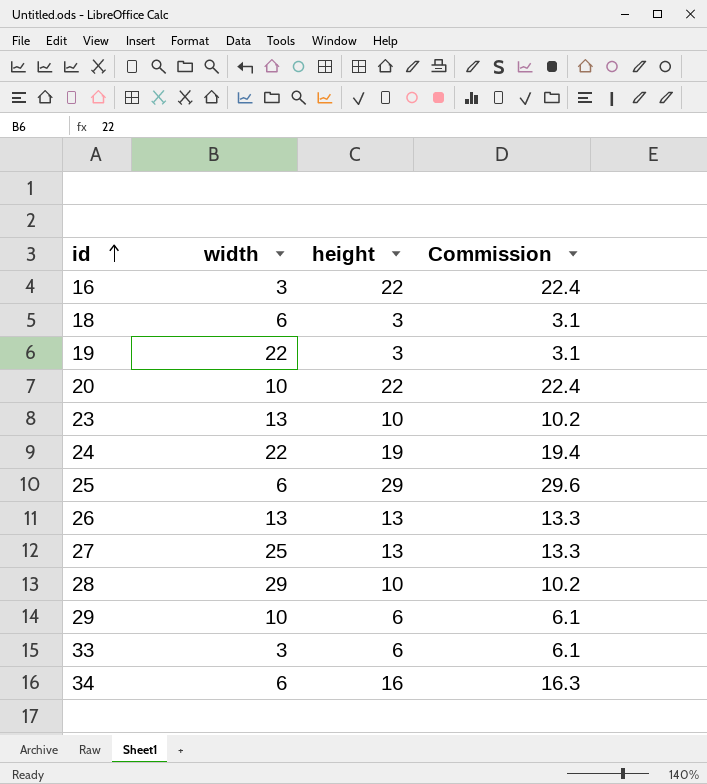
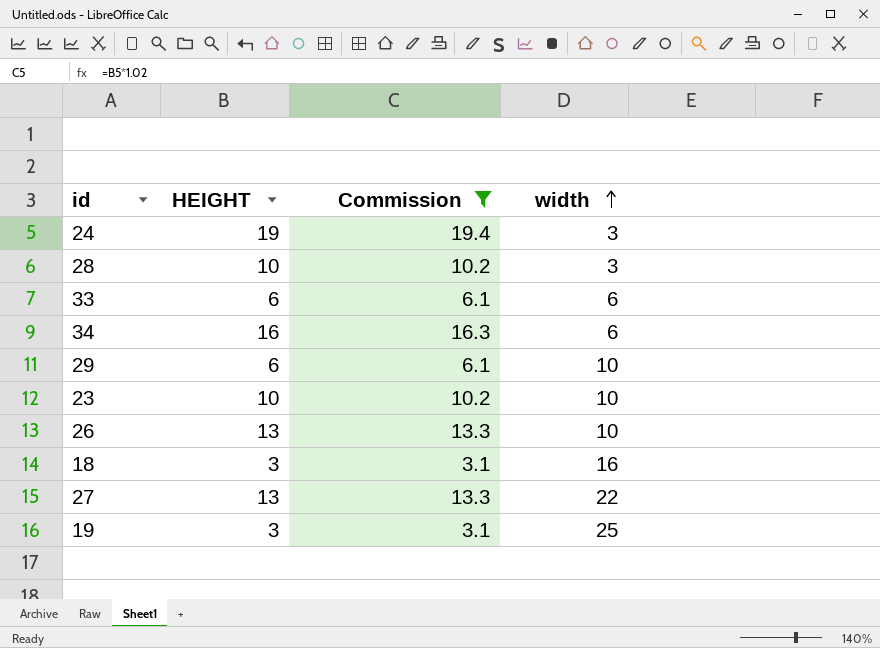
filter: none -> Commission <= 19.4
row order: id ascending -> width ascending
column name: height -> HEIGHT
column width | position: 2 -> 4
24 | width: 22 -> 3
28 | width: 29 -> 3
33 | width: 3 -> 6
23 | width: 13 -> 10
26 | width: 13 -> 10
18 | width: 6 -> 16
27 | width: 25 -> 22
19 | width: 22 -> 25

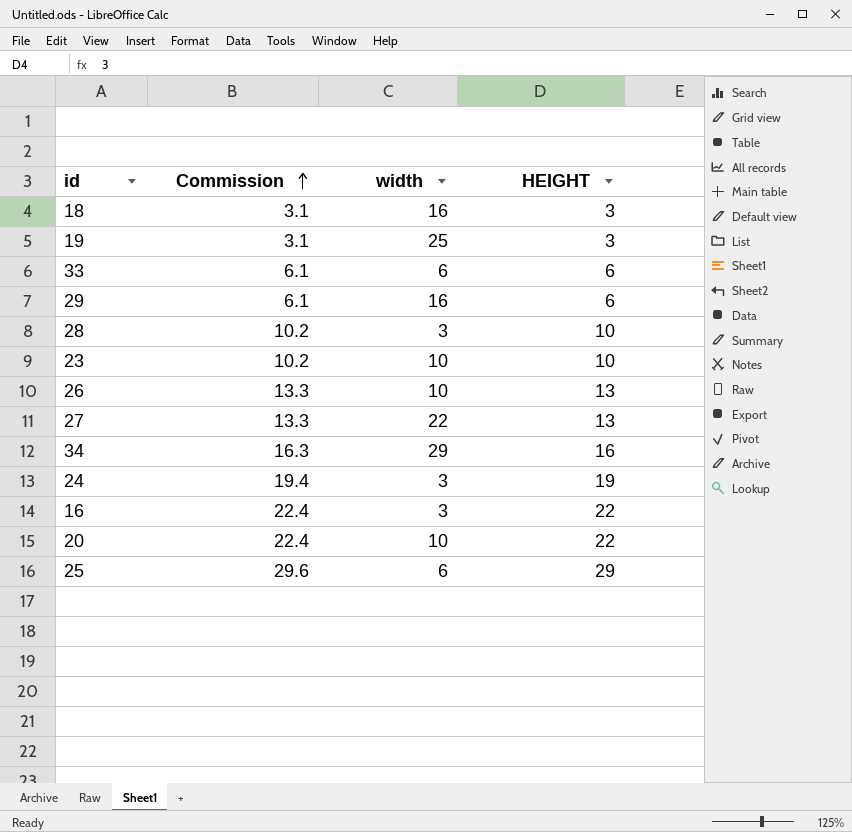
filter: Commission <= 19.4 -> none
row order: width ascending -> Commission ascending
column HEIGHT | position: 2 -> 4
29 | width: 10 -> 16
34 | width: 6 -> 29

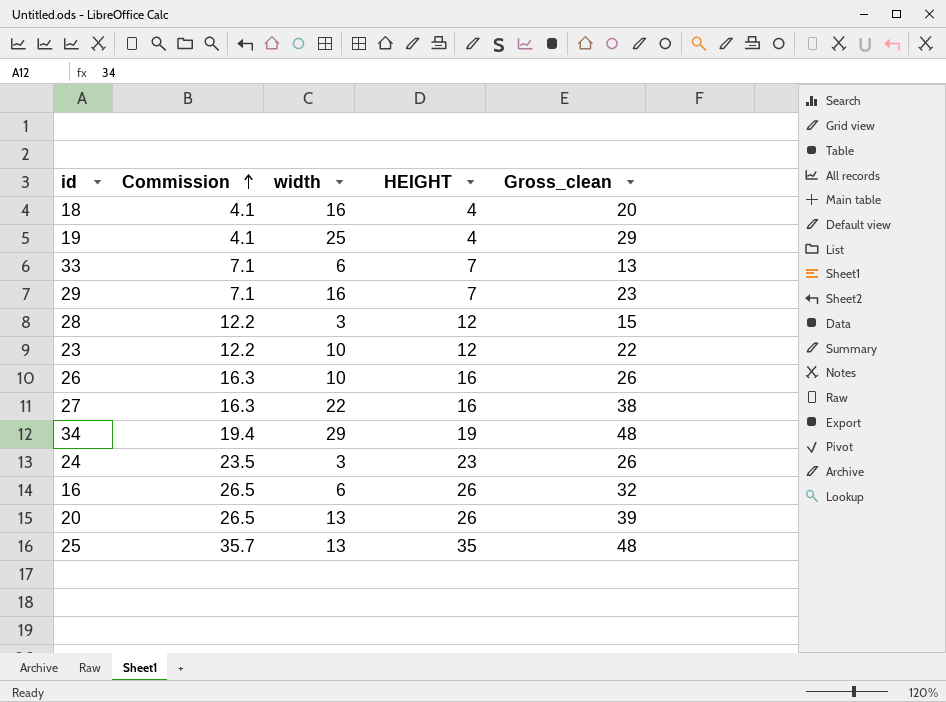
column Gross_clean | formula: none -> [width] + [HEIGHT]
18 | Commission: 3.1 -> 4.1
18 | HEIGHT: 3 -> 4
19 | Commission: 3.1 -> 4.1
19 | HEIGHT: 3 -> 4
33 | Commission: 6.1 -> 7.1
33 | HEIGHT: 6 -> 7
29 | Commission: 6.1 -> 7.1
29 | HEIGHT: 6 -> 7
28 | Commission: 10.2 -> 12.2
28 | HEIGHT: 10 -> 12
23 | Commission: 10.2 -> 12.2
23 | HEIGHT: 10 -> 12
26 | Commission: 13.3 -> 16.3
26 | HEIGHT: 13 -> 16
27 | Commission: 13.3 -> 16.3
27 | HEIGHT: 13 -> 16
34 | Commission: 16.3 -> 19.4
34 | HEIGHT: 16 -> 19
24 | Commission: 19.4 -> 23.5
24 | HEIGHT: 19 -> 23
16 | Commission: 22.4 -> 26.5
16 | width: 3 -> 6
16 | HEIGHT: 22 -> 26
20 | Commission: 22.4 -> 26.5
20 | width: 10 -> 13
20 | HEIGHT: 22 -> 26
25 | Commission: 29.6 -> 35.7
25 | width: 6 -> 13
25 | HEIGHT: 29 -> 35

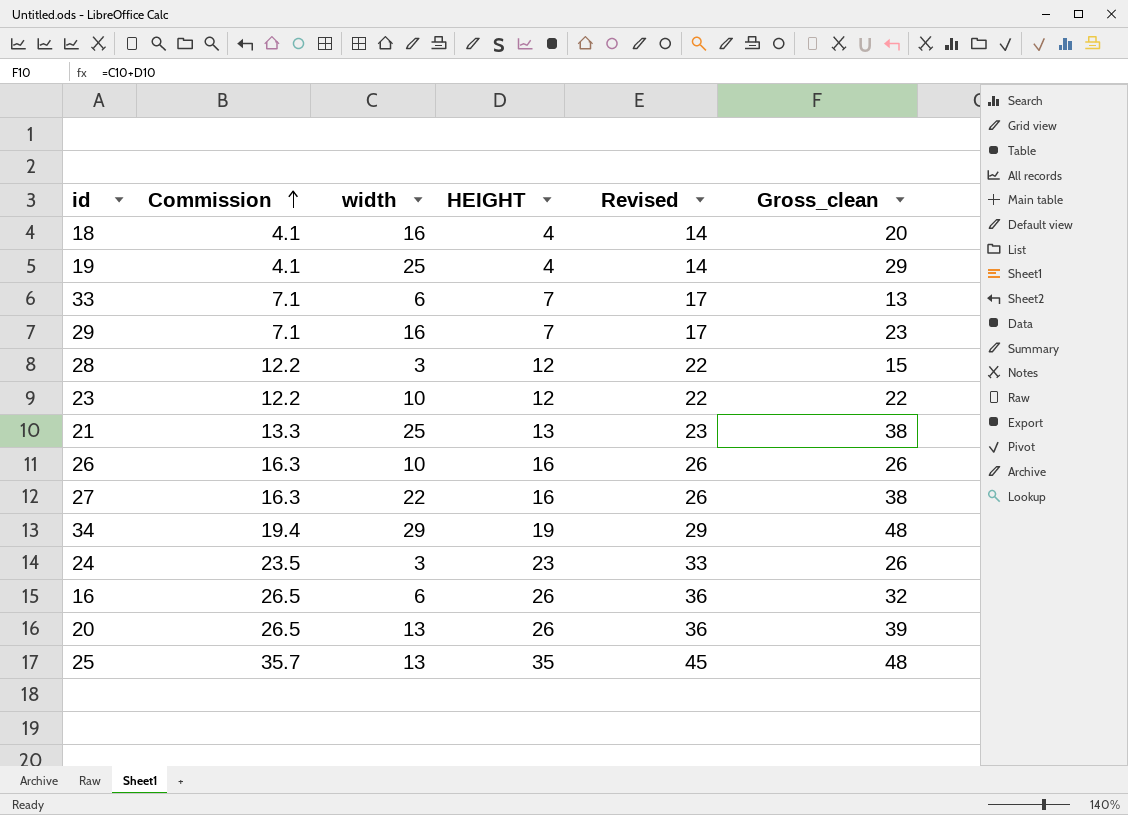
column Revised | formula: none -> [HEIGHT] + 10
row 21: none -> 13.3 | 25 | 13 | 23 | 38

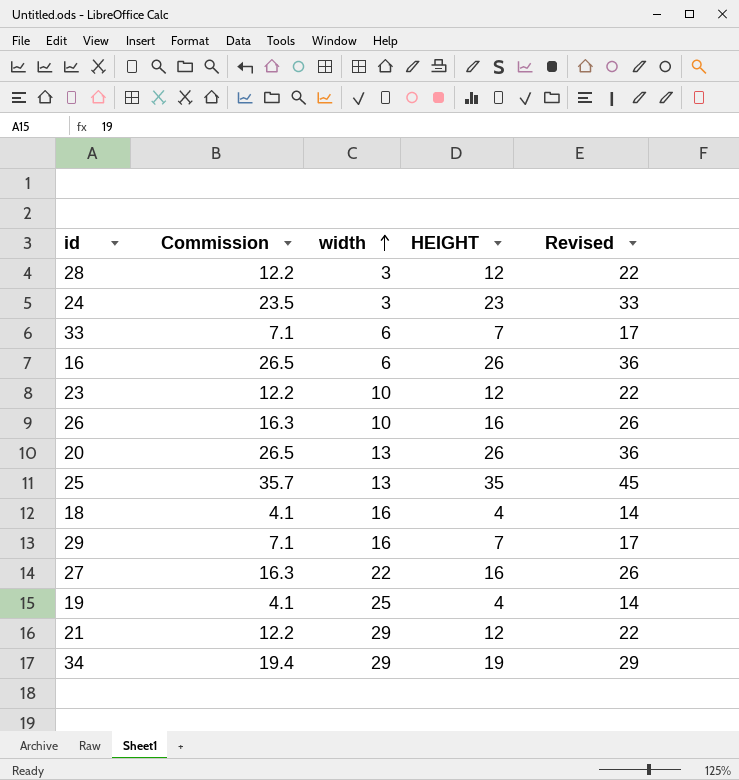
row order: Commission ascending -> width ascending
column Gross_clean | formula: [width] + [HEIGHT] -> none
21 | Commission: 13.3 -> 12.2
21 | width: 25 -> 29
21 | HEIGHT: 13 -> 12
21 | Revised: 23 -> 22

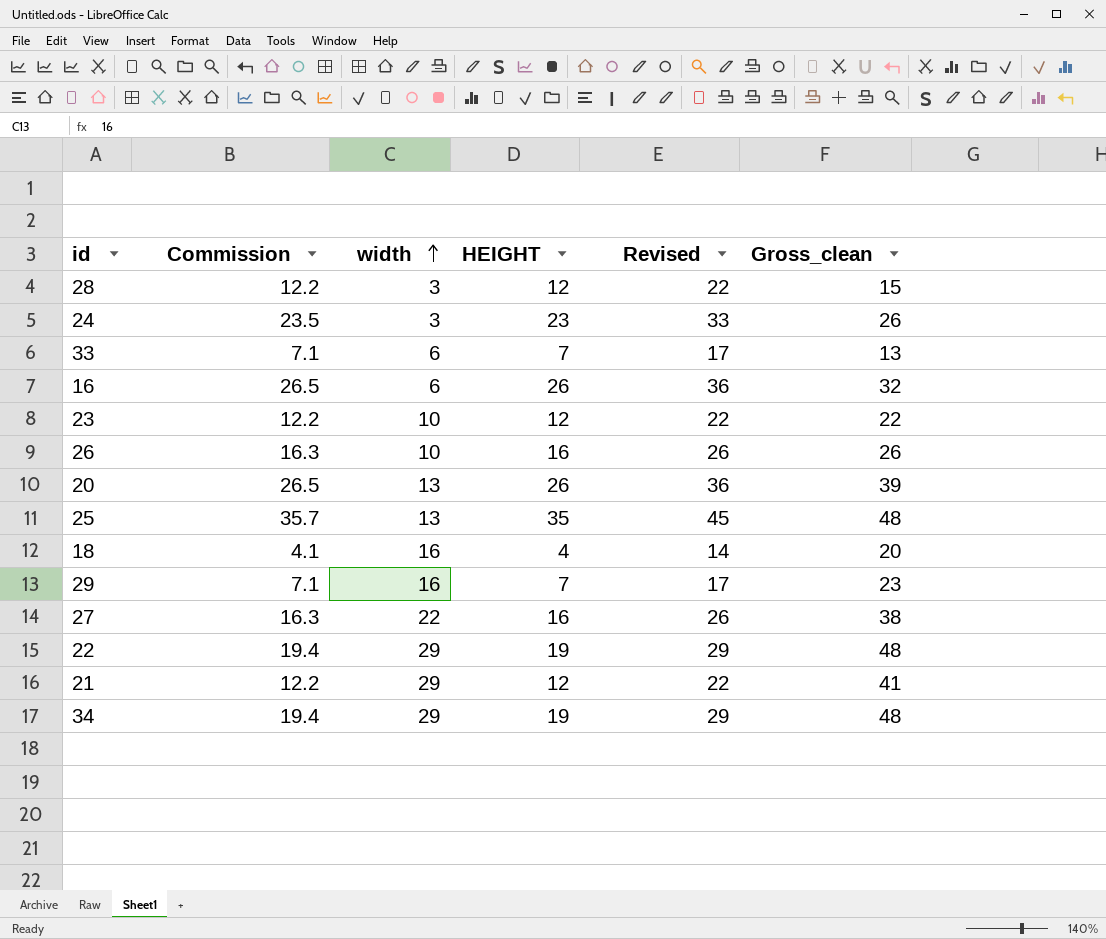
column Gross_clean | formula: none -> [width] + [HEIGHT]
row 19: 4.1 | 25 | 4 | 14 -> none
row 22: none -> 19.4 | 29 | 19 | 29 | 48

